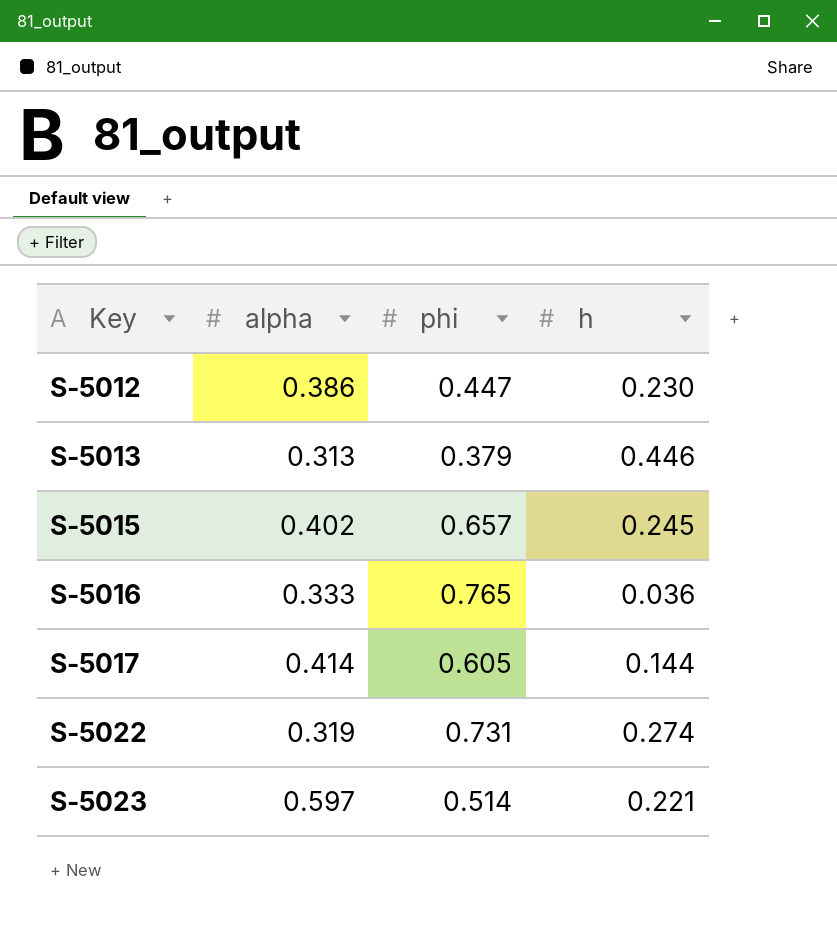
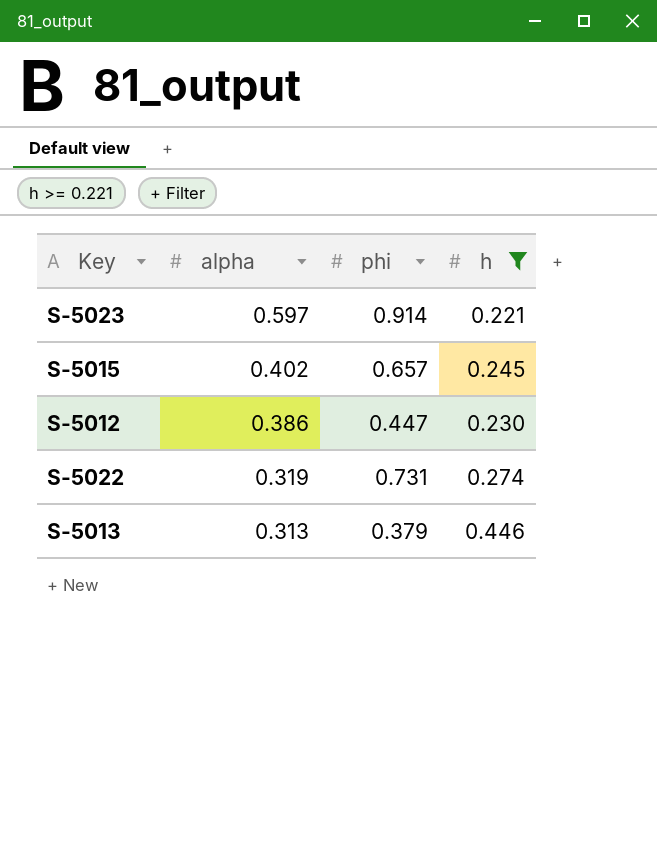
filter: none -> h >= 0.221
row order: Key ascending -> alpha descending
S-5023 | phi: 0.514 -> 0.914

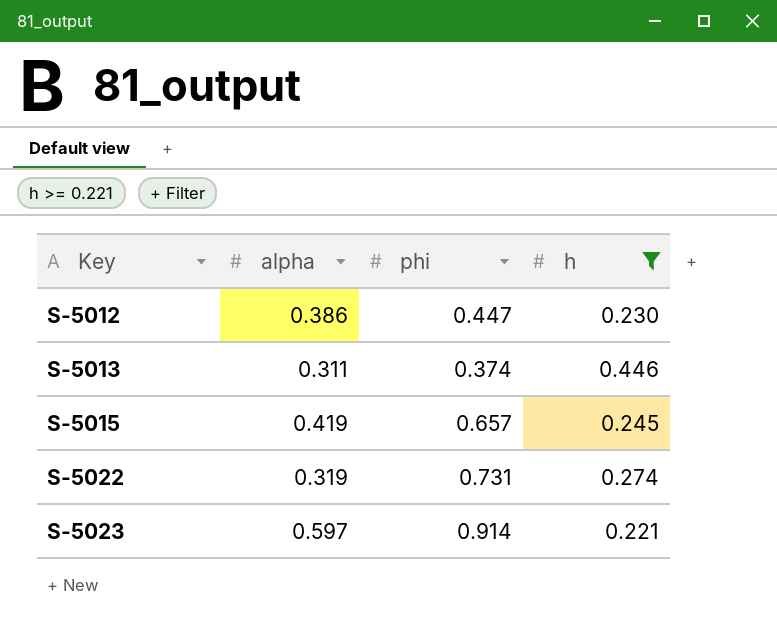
row order: alpha descending -> Key ascending
S-5013 | alpha: 0.313 -> 0.311
S-5013 | phi: 0.379 -> 0.374
S-5015 | alpha: 0.402 -> 0.419

